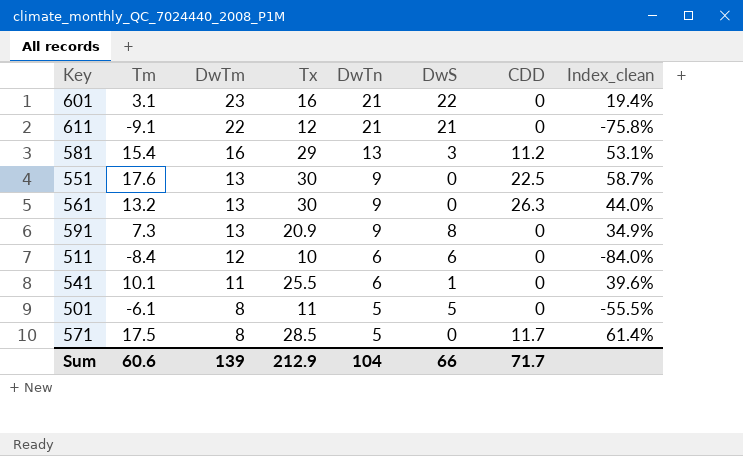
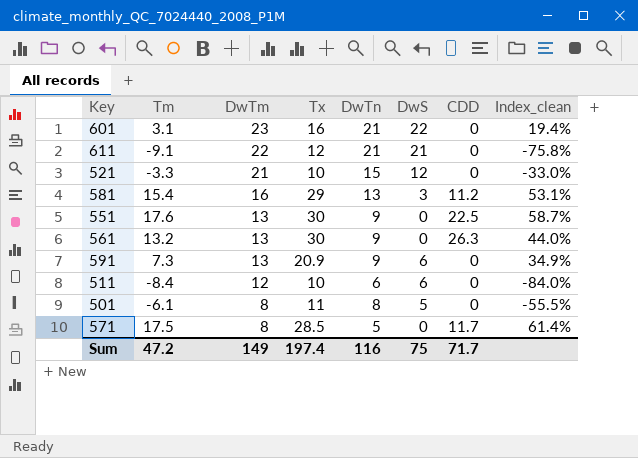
row 541: 10.1 | 11 | 25.5 | 6 | 1 | 0 | 39.6% -> none
row 521: none -> -3.3 | 21 | 10 | 15 | 12 | 0 | -33.0%
591 | DwS: 8 -> 6
501 | DwTn: 5 -> 8
Sum | Tm: 60.6 -> 47.2
Sum | DwTm: 139 -> 149
Sum | Tx: 212.9 -> 197.4
Sum | DwTn: 104 -> 116
Sum | DwS: 66 -> 75

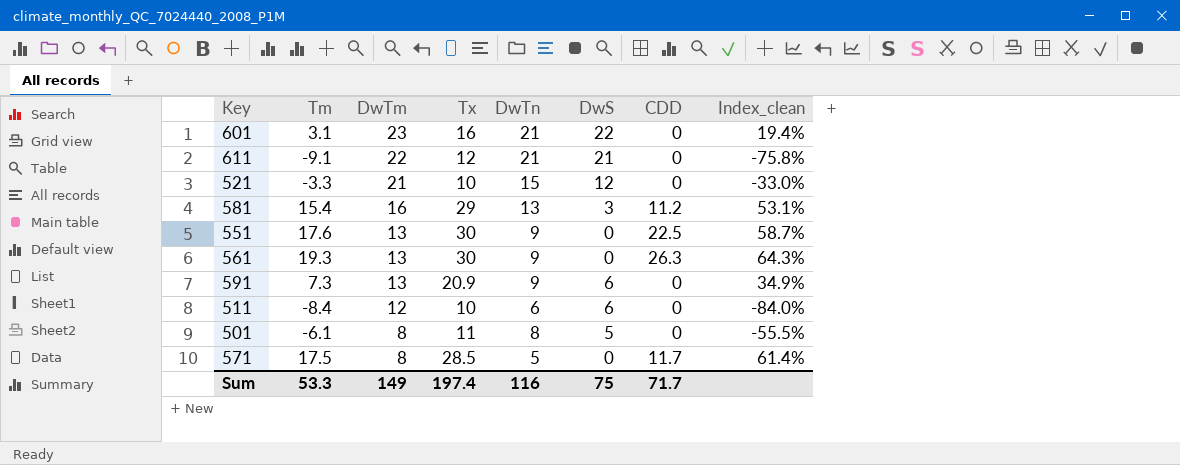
561 | Tm: 13.2 -> 19.3
561 | Index_clean: 44.0% -> 64.3%
Sum | Tm: 47.2 -> 53.3

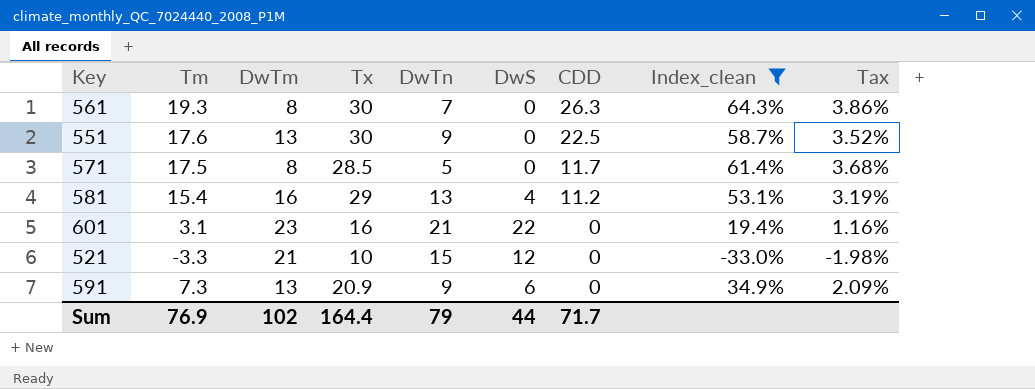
filter: none -> Index_clean >= -33.0%
row order: DwTm descending -> CDD descending
column Tax | formula: none -> [Index_clean] * 0.06
561 | DwTm: 13 -> 8
561 | DwTn: 9 -> 7
581 | DwS: 3 -> 4
Sum | Tm: 53.3 -> 76.9
Sum | DwTm: 149 -> 102
Sum | Tx: 197.4 -> 164.4
Sum | DwTn: 116 -> 79
Sum | DwS: 75 -> 44

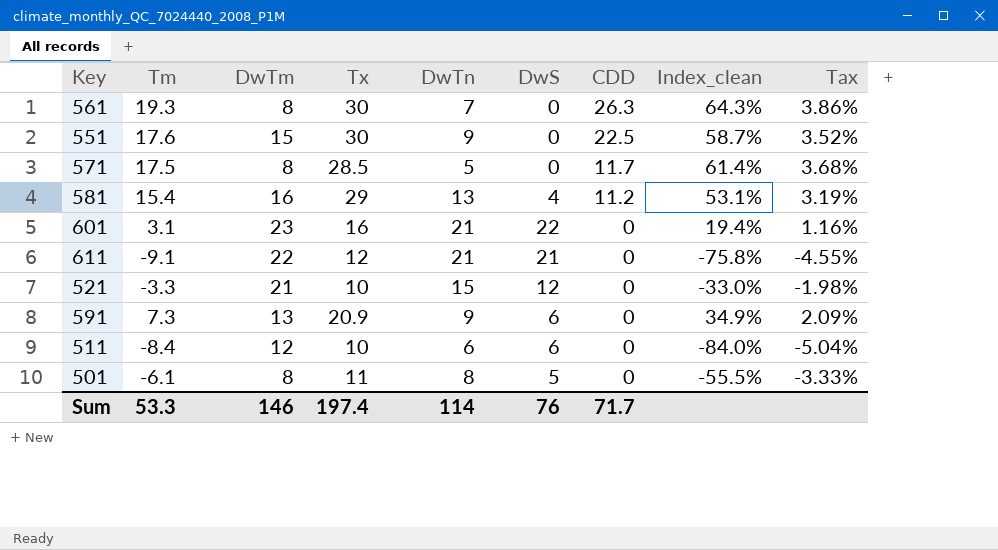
filter: Index_clean >= -33.0% -> none
551 | DwTm: 13 -> 15
Sum | Tm: 76.9 -> 53.3
Sum | DwTm: 102 -> 146
Sum | Tx: 164.4 -> 197.4
Sum | DwTn: 79 -> 114
Sum | DwS: 44 -> 76

